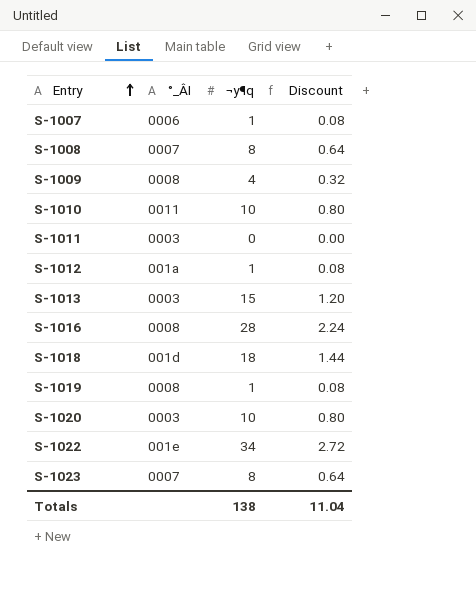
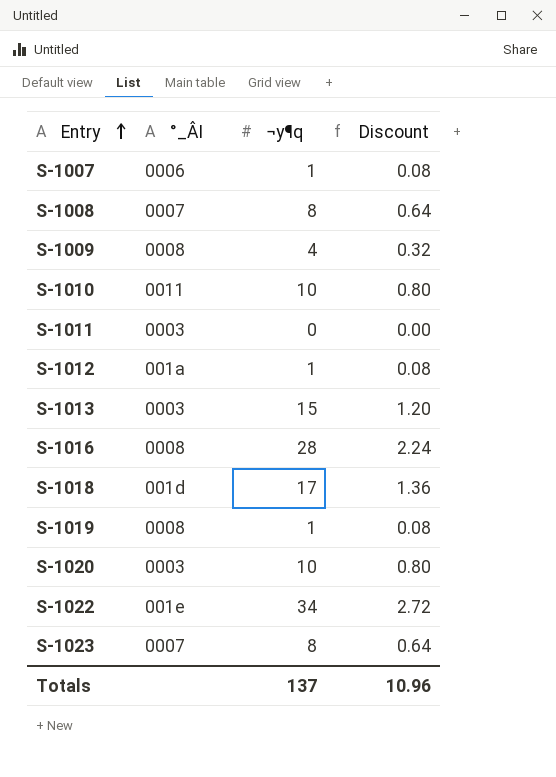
S-1018 | ¬y¶q: 18 -> 17
S-1018 | Discount: 1.44 -> 1.36
Totals | ¬y¶q: 138 -> 137
Totals | Discount: 11.04 -> 10.96

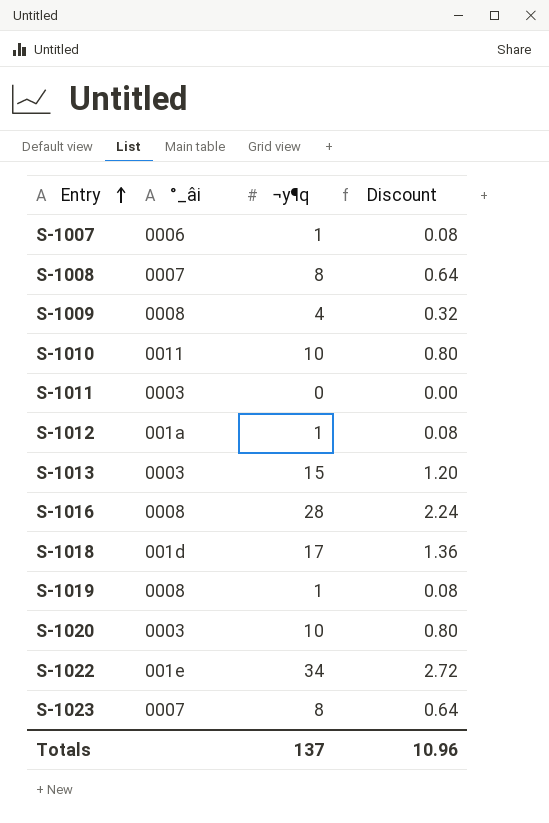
column name: °_ÂI -> °_âi

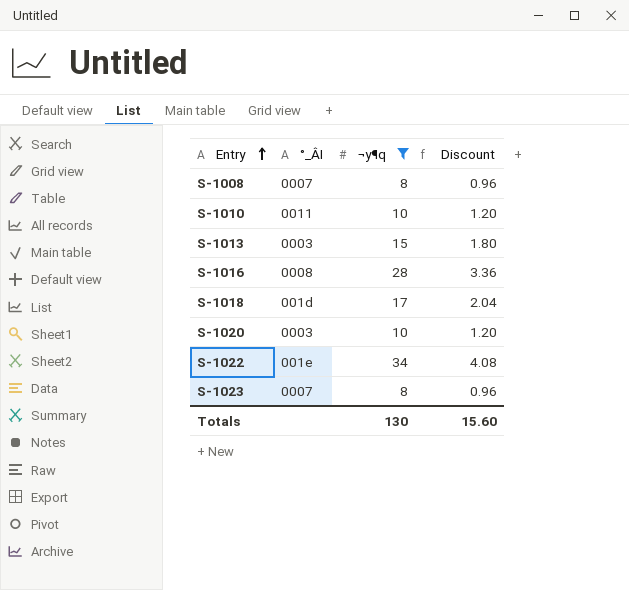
filter: none -> ¬y¶q >= 8
column name: °_âi -> °_ÂI
column Discount | formula: [¬y¶q] * 0.08 -> [¬y¶q] * 0.12
Totals | ¬y¶q: 137 -> 130
Totals | Discount: 10.96 -> 15.60

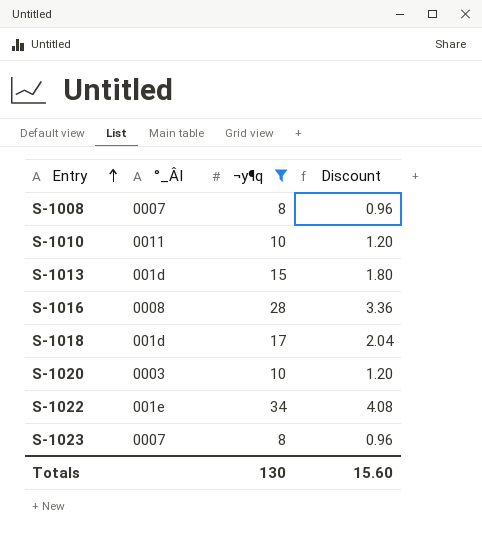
S-1013 | °_ÂI: 0003 -> 001d

